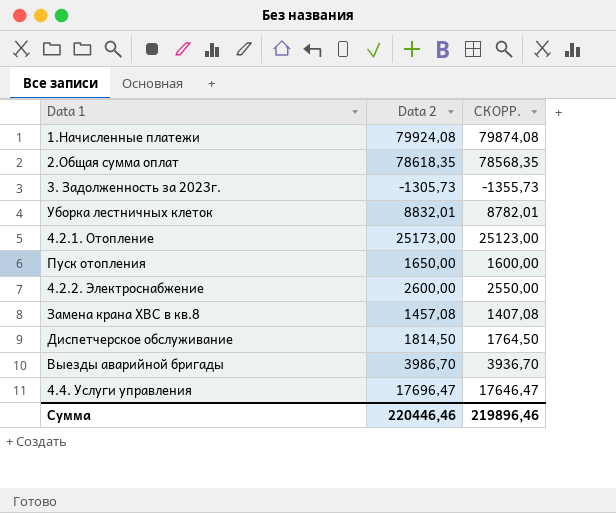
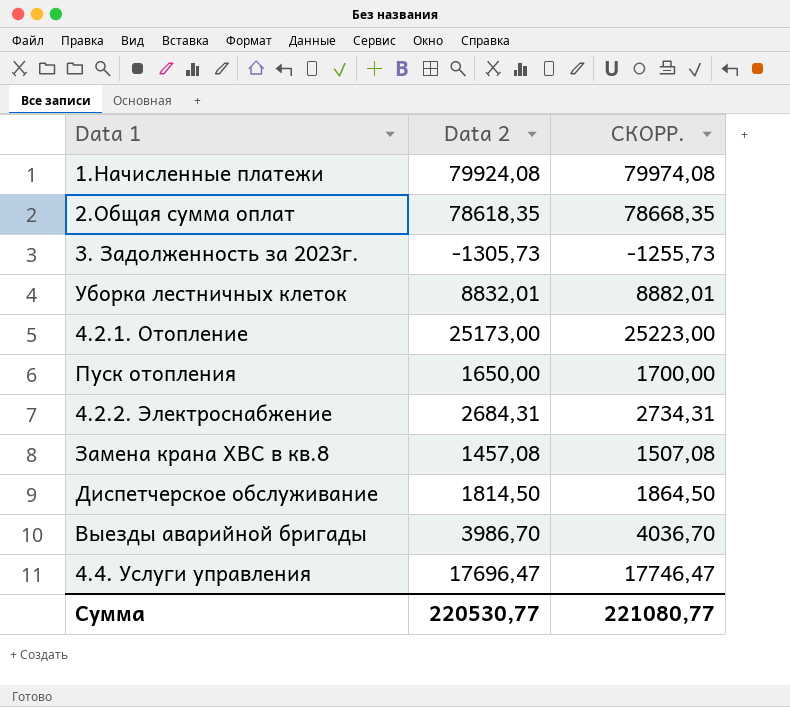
column СКОРР. | formula: [Data 2] - 50 -> [Data 2] + 50
4.2.2. Электроснабжение | Data 2: 2600,00 -> 2684,31
Сумма | Data 2: 220446,46 -> 220530,77
Сумма | СКОРР.: 219896,46 -> 221080,77

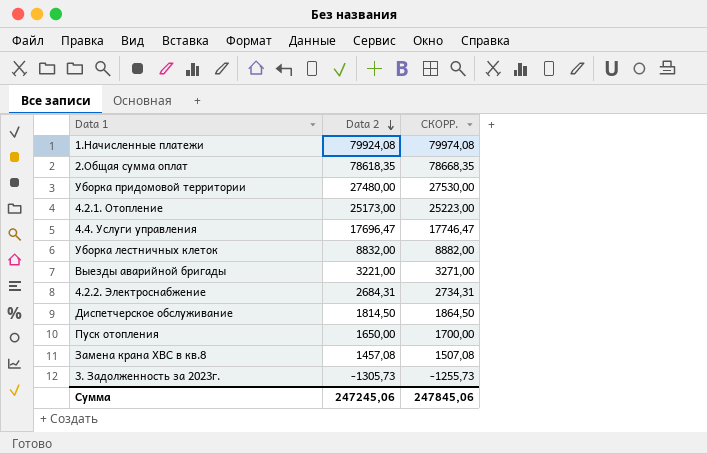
row order: none -> Data 2 descending
row Уборка придомовой территории: none -> 27480,00 | 27530,00
Уборка лестничных клеток | Data 2: 8832,01 -> 8832,00
Уборка лестничных клеток | СКОРР.: 8882,01 -> 8882,00
Выезды аварийной бригады | Data 2: 3986,70 -> 3221,00
Выезды аварийной бригады | СКОРР.: 4036,70 -> 3271,00
Сумма | Data 2: 220530,77 -> 247245,06
Сумма | СКОРР.: 221080,77 -> 247845,06

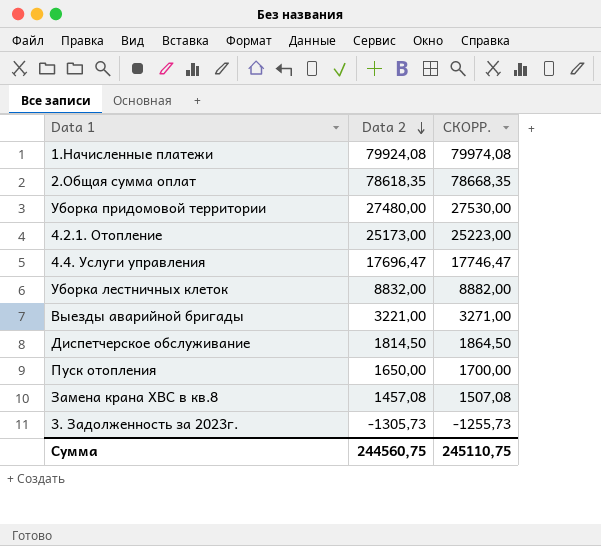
row 4.2.2. Электроснабжение: 2684,31 | 2734,31 -> none
Сумма | Data 2: 247245,06 -> 244560,75
Сумма | СКОРР.: 247845,06 -> 245110,75

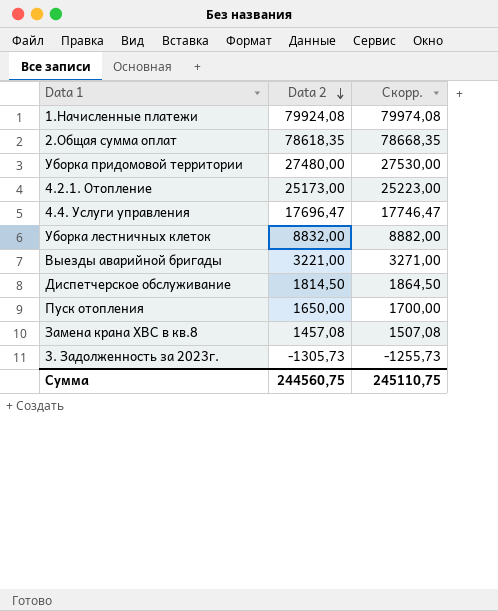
column name: СКОРР. -> Скорр.

